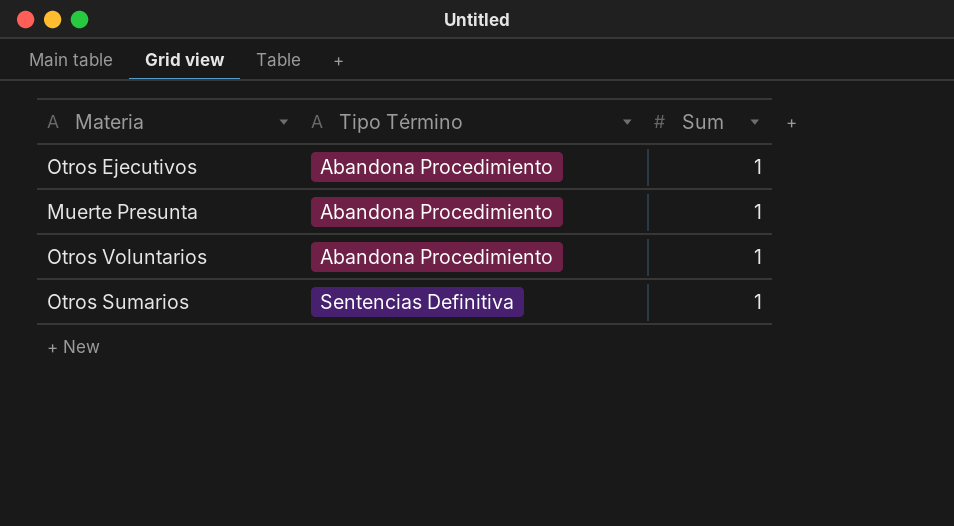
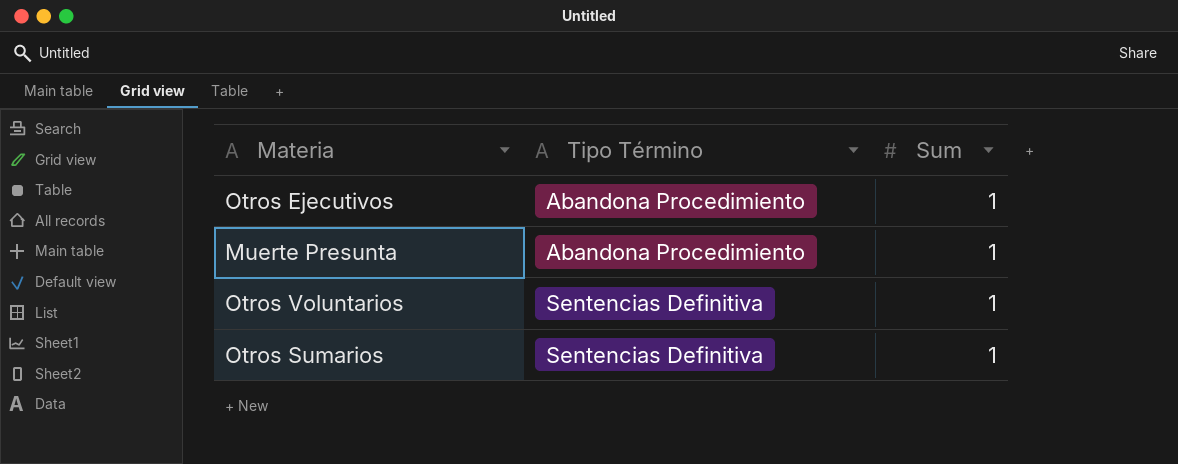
Otros Voluntarios | Tipo Término: Abandona Procedimiento -> Sentencias Definitiva

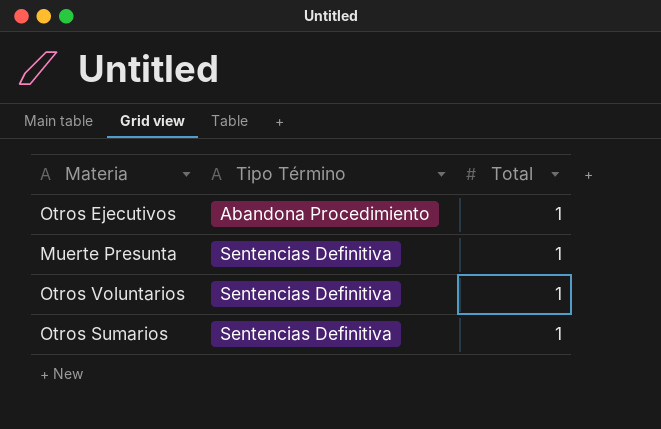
column name: Sum -> Total
Muerte Presunta | Tipo Término: Abandona Procedimiento -> Sentencias Definitiva

